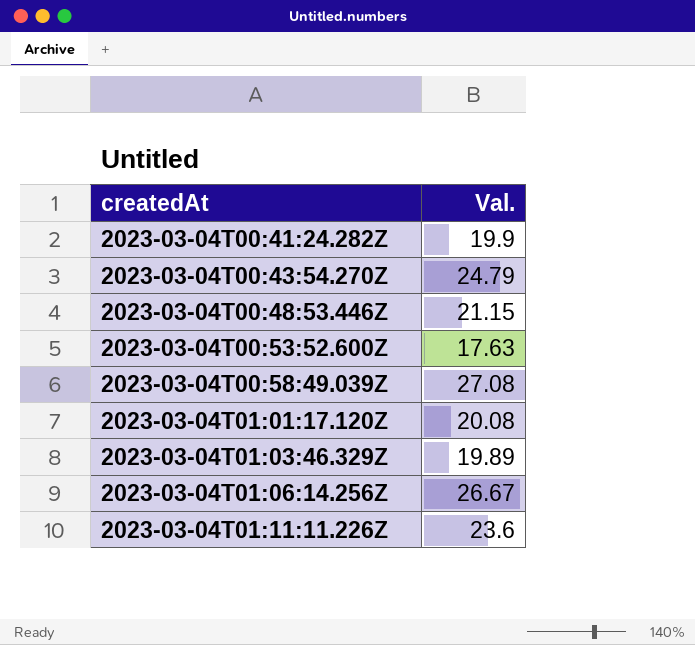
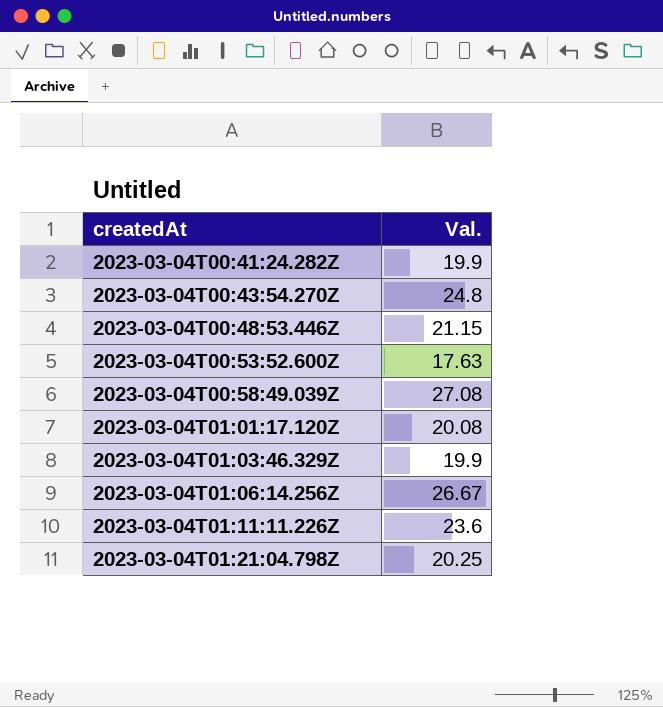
2023-03-04T00:43:54.270Z | Val.: 24.79 -> 24.8
2023-03-04T01:03:46.329Z | Val.: 19.89 -> 19.9
row 2023-03-04T01:21:04.798Z: none -> 20.25

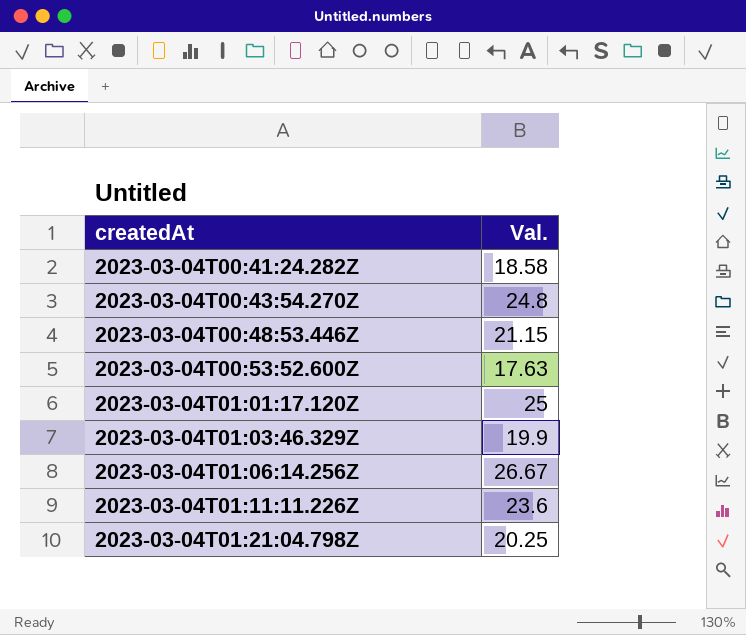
row 2023-03-04T00:58:49.039Z: 27.08 -> none
2023-03-04T00:41:24.282Z | Val.: 19.9 -> 18.58
2023-03-04T01:01:17.120Z | Val.: 20.08 -> 25

